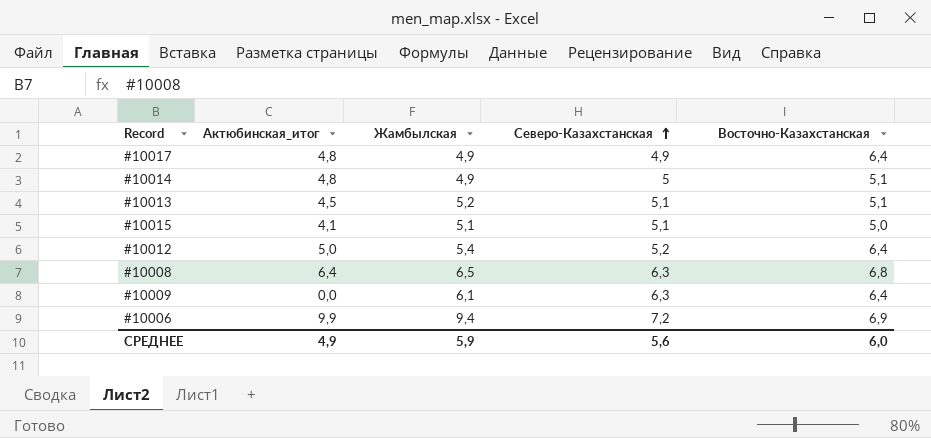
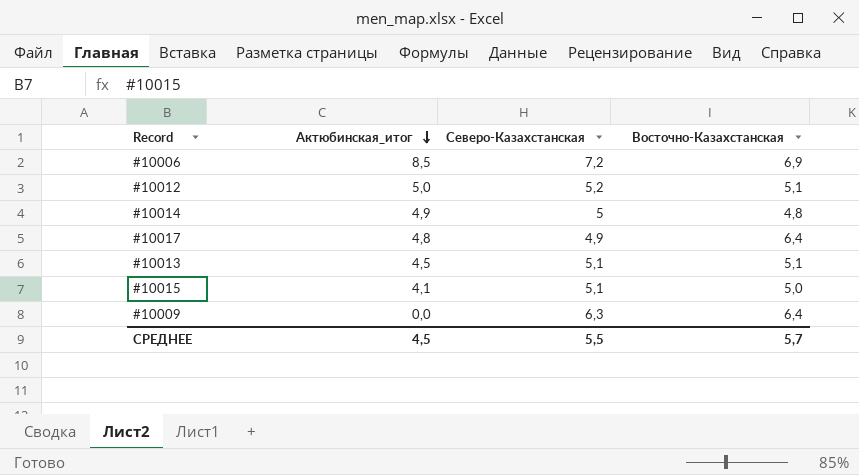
row order: Северо-Казахстанская ascending -> Актюбинская_итог descending
column Жамбылская | position: 3 -> none
row #10008: 6,4 | 6,5 | 6,3 | 6,8 -> none
#10006 | Актюбинская_итог: 9,9 -> 8,5
#10012 | Восточно-Казахстанская: 6,4 -> 5,1
#10014 | Актюбинская_итог: 4,8 -> 4,9
#10014 | Восточно-Казахстанская: 5,1 -> 4,8
СРЕДНЕЕ | Актюбинская_итог: 4,9 -> 4,5
СРЕДНЕЕ | Северо-Казахстанская: 5,6 -> 5,5
СРЕДНЕЕ | Восточно-Казахстанская: 6,0 -> 5,7

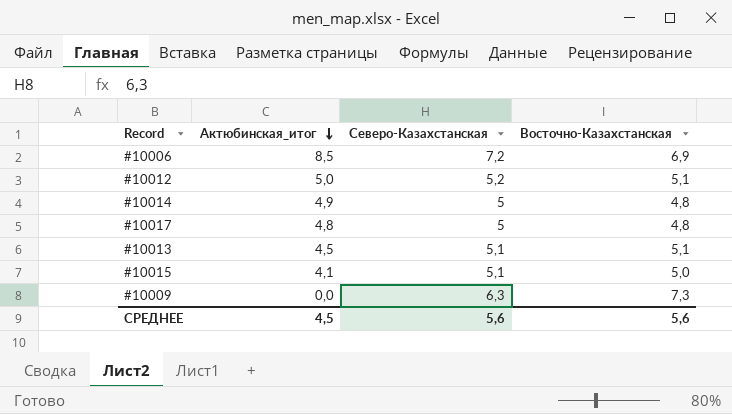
#10017 | Северо-Казахстанская: 4,9 -> 5
#10017 | Восточно-Казахстанская: 6,4 -> 4,8
#10009 | Восточно-Казахстанская: 6,4 -> 7,3
СРЕДНЕЕ | Северо-Казахстанская: 5,5 -> 5,6
СРЕДНЕЕ | Восточно-Казахстанская: 5,7 -> 5,6

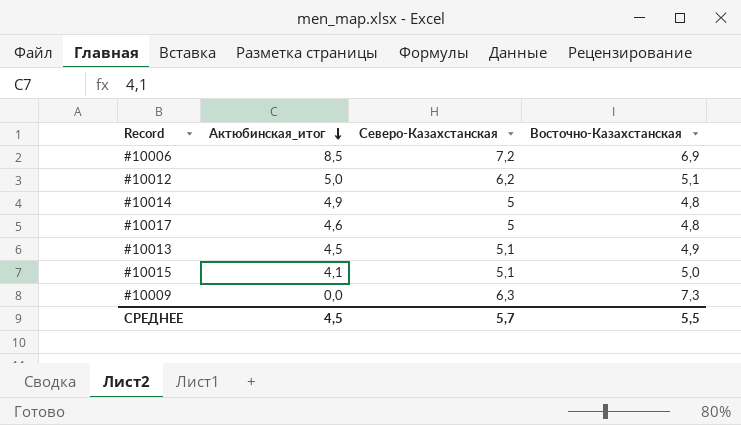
#10012 | Северо-Казахстанская: 5,2 -> 6,2
#10017 | Актюбинская_итог: 4,8 -> 4,6
#10013 | Восточно-Казахстанская: 5,1 -> 4,9
СРЕДНЕЕ | Северо-Казахстанская: 5,6 -> 5,7
СРЕДНЕЕ | Восточно-Казахстанская: 5,6 -> 5,5

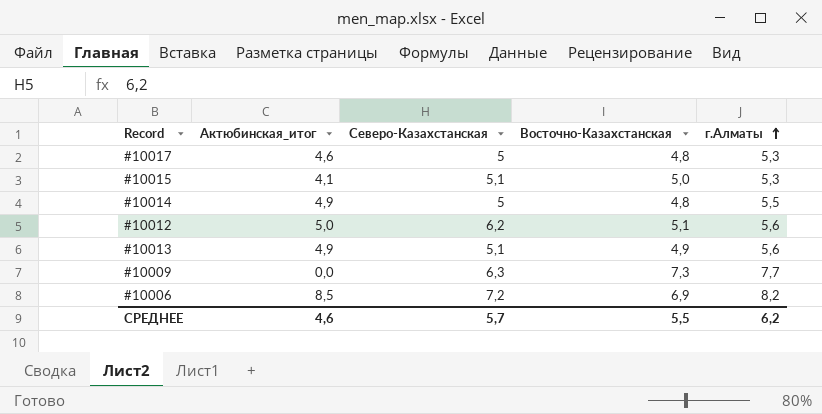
row order: Актюбинская_итог descending -> г.Алматы ascending
column г.Алматы | position: none -> 5
#10013 | Актюбинская_итог: 4,5 -> 4,9
СРЕДНЕЕ | Актюбинская_итог: 4,5 -> 4,6

